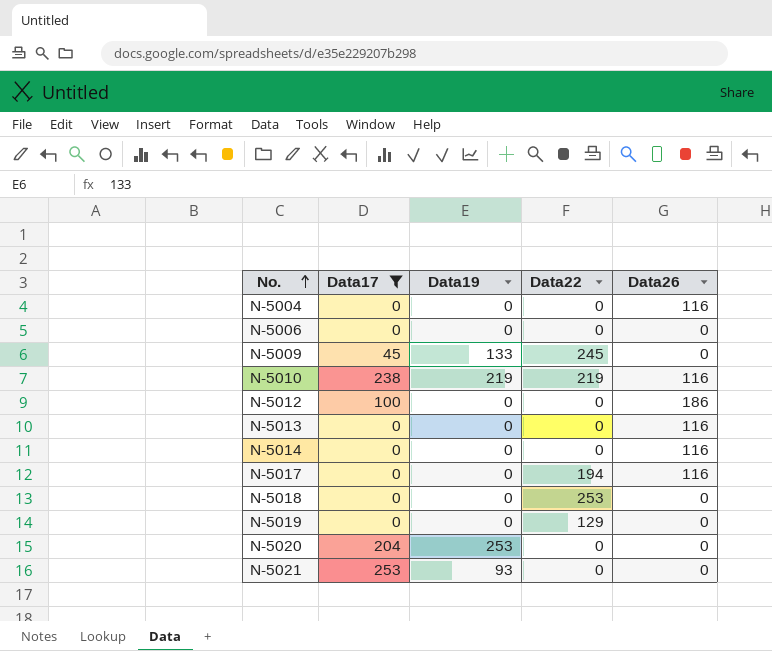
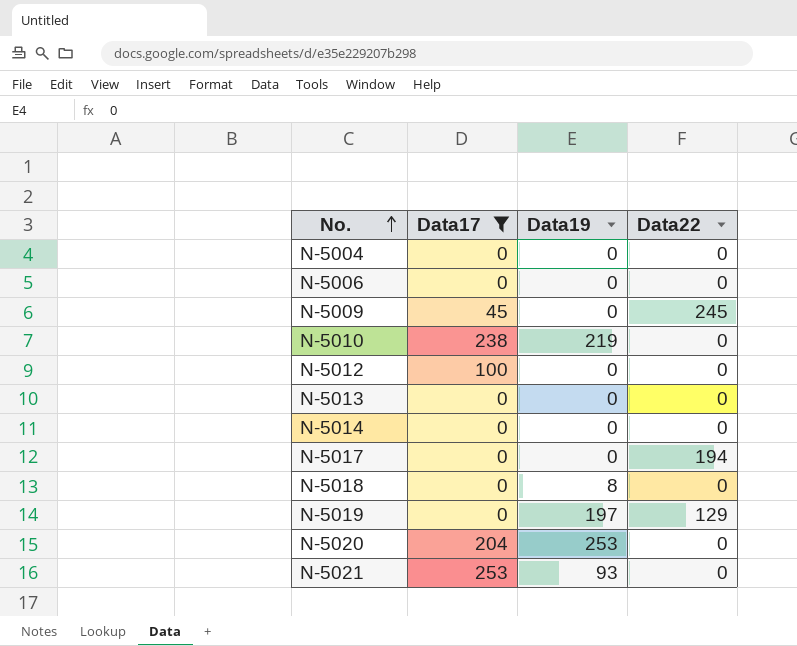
column Data26 | position: 5 -> none
N-5009 | Data19: 133 -> 0
N-5010 | Data22: 219 -> 0
N-5018 | Data19: 0 -> 8
N-5018 | Data22: 253 -> 0
N-5019 | Data19: 0 -> 197

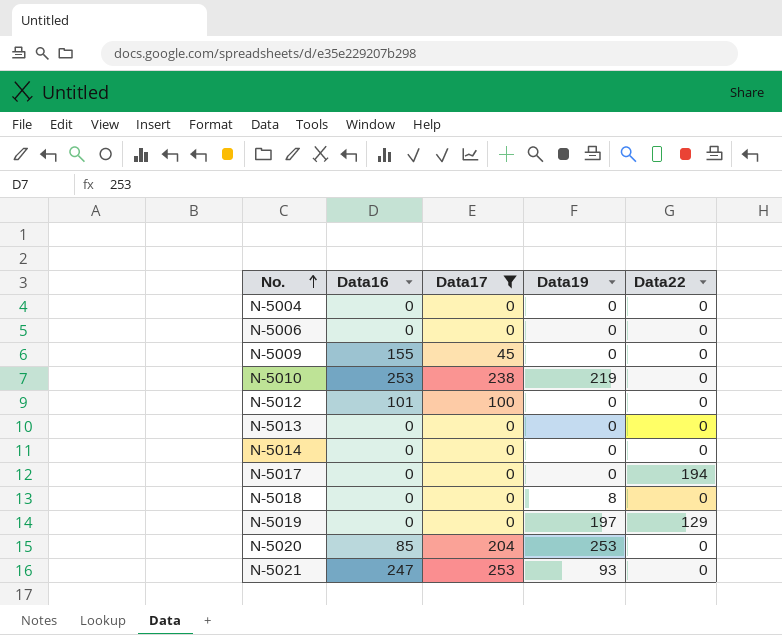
column Data16 | position: none -> 2
N-5009 | Data22: 245 -> 0

